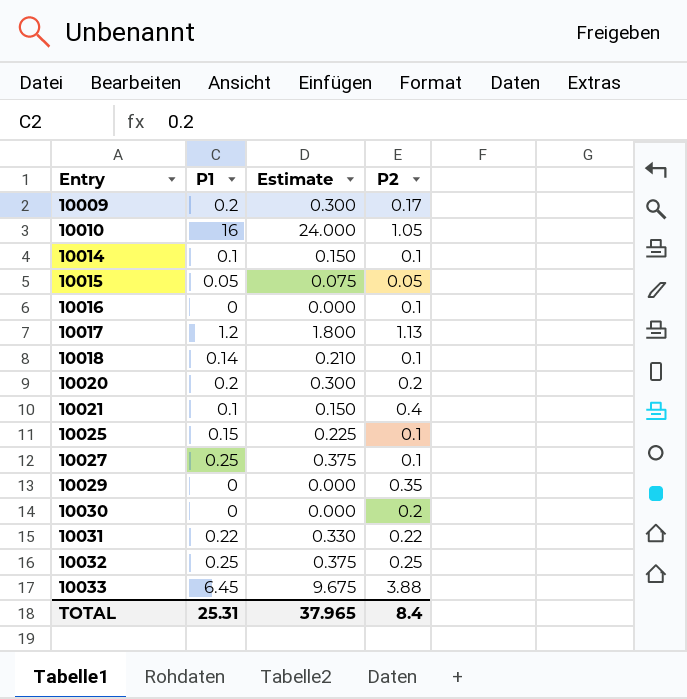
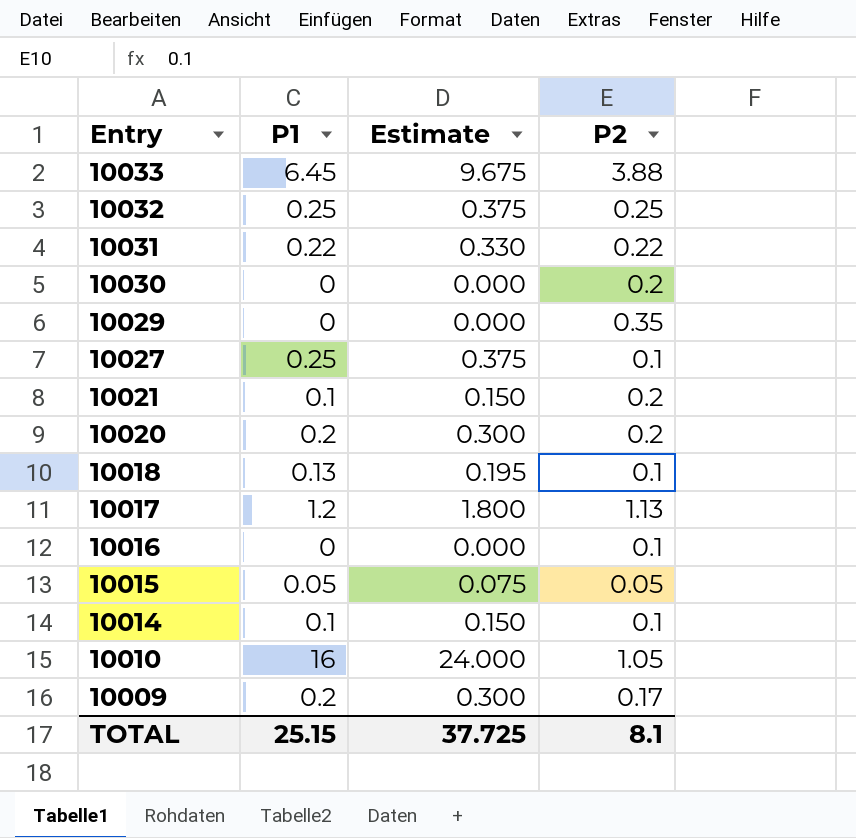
row order: Entry ascending -> Entry descending
row 10025: 0.15 | 0.225 | 0.1 -> none
10021 | P2: 0.4 -> 0.2
10018 | P1: 0.14 -> 0.13
10018 | Estimate: 0.210 -> 0.195
TOTAL | P1: 25.31 -> 25.15
TOTAL | Estimate: 37.965 -> 37.725
TOTAL | P2: 8.4 -> 8.1

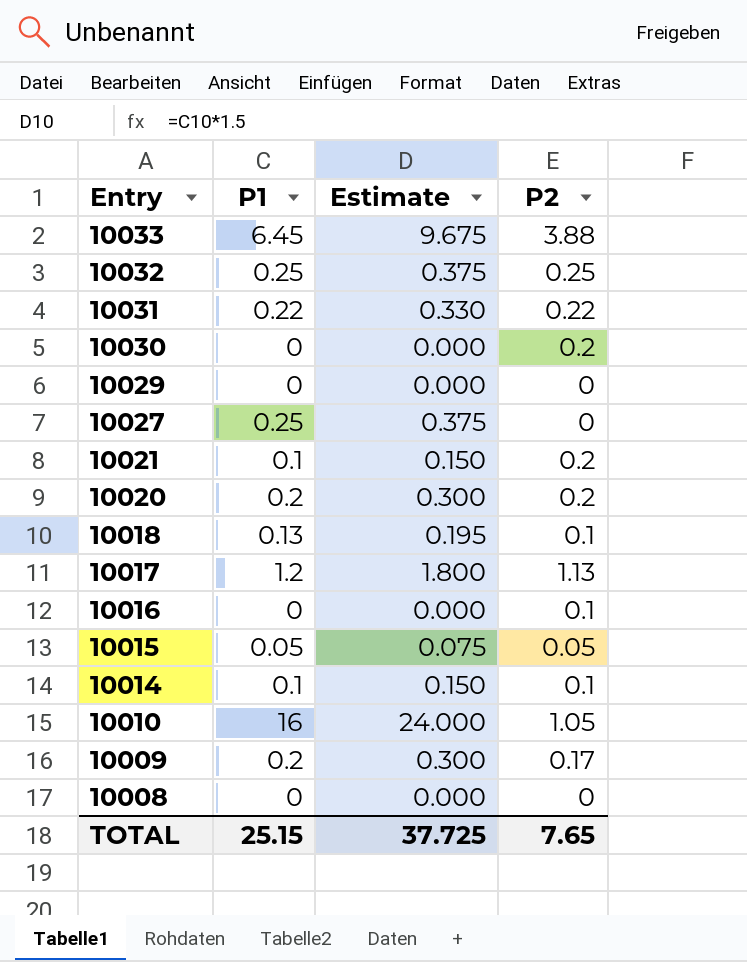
10029 | P2: 0.35 -> 0
10027 | P2: 0.1 -> 0
row 10008: none -> 0 | 0.000 | 0
TOTAL | P2: 8.1 -> 7.65

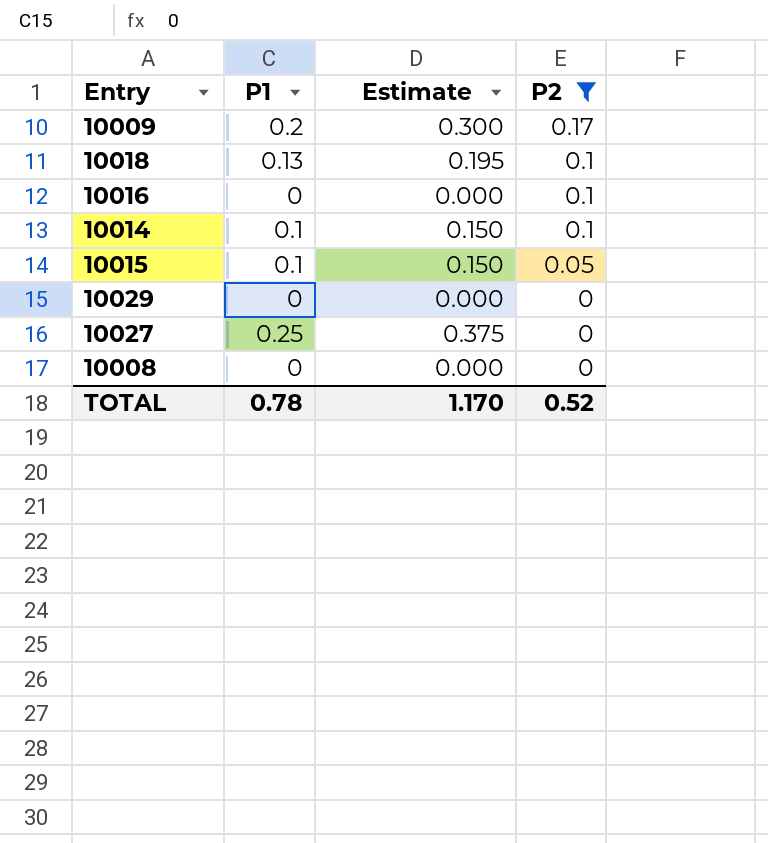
filter: none -> P2 <= 0.17
row order: Entry descending -> P2 descending
10015 | P1: 0.05 -> 0.1
10015 | Estimate: 0.075 -> 0.150
TOTAL | P1: 25.15 -> 0.78
TOTAL | Estimate: 37.725 -> 1.170
TOTAL | P2: 7.65 -> 0.52

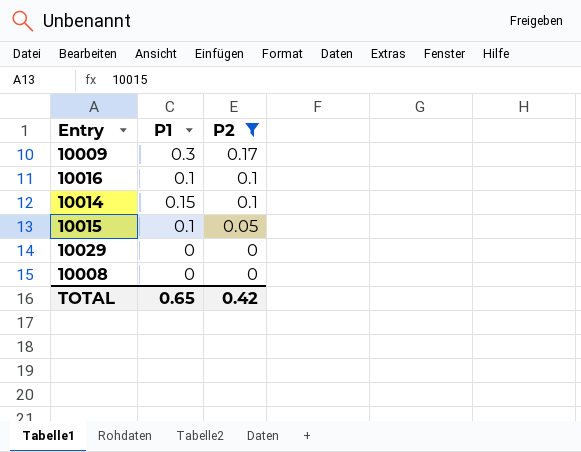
column Estimate | formula: [P1] * 1.5 -> none
row 10018: 0.13 | 0.195 | 0.1 -> none
row 10027: 0.25 | 0.375 | 0 -> none
10009 | P1: 0.2 -> 0.3
10016 | P1: 0 -> 0.1
10014 | P1: 0.1 -> 0.15
TOTAL | P1: 0.78 -> 0.65
TOTAL | P2: 0.52 -> 0.42

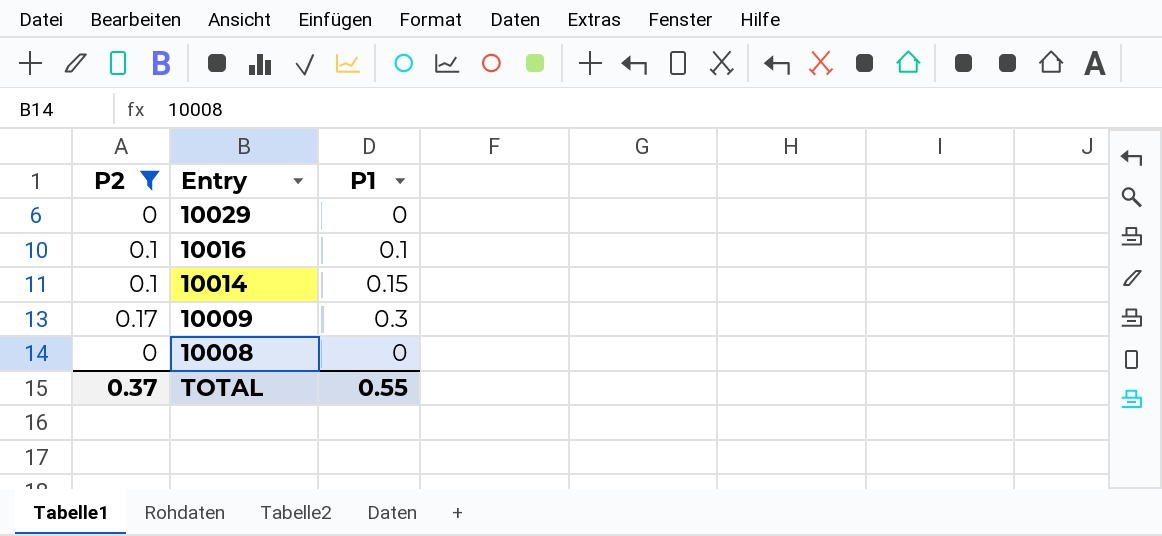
row order: P2 descending -> Entry descending
column P2 | position: 3 -> 1
row 10015: 0.1 | 0.05 -> none
TOTAL | P2: 0.42 -> 0.37
TOTAL | P1: 0.65 -> 0.55

